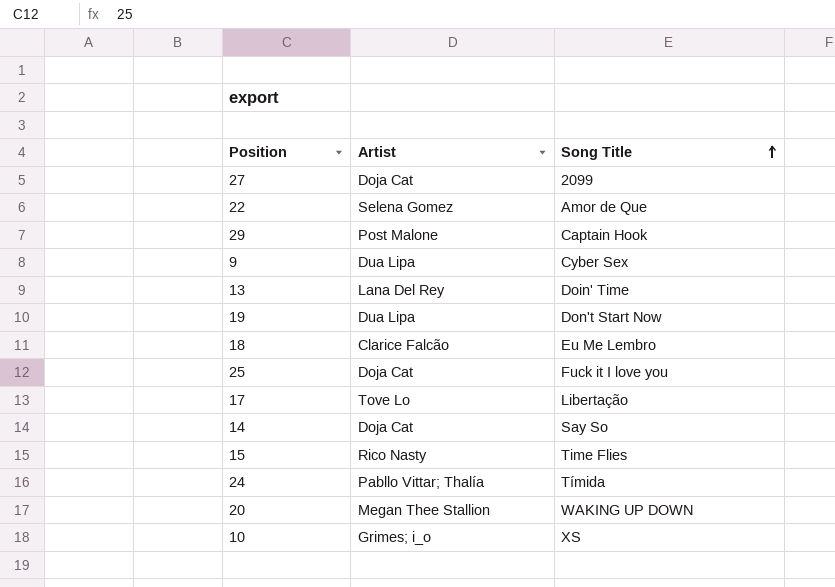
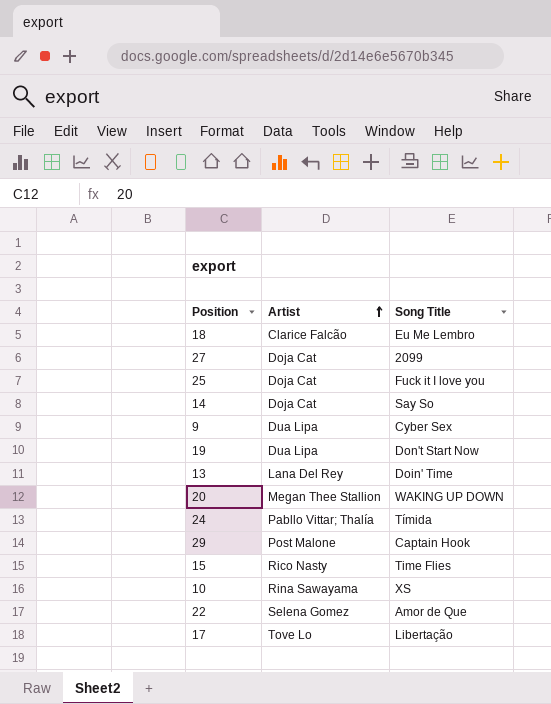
row order: Song Title ascending -> Artist ascending
10 | Artist: Grimes; i_o -> Rina Sawayama

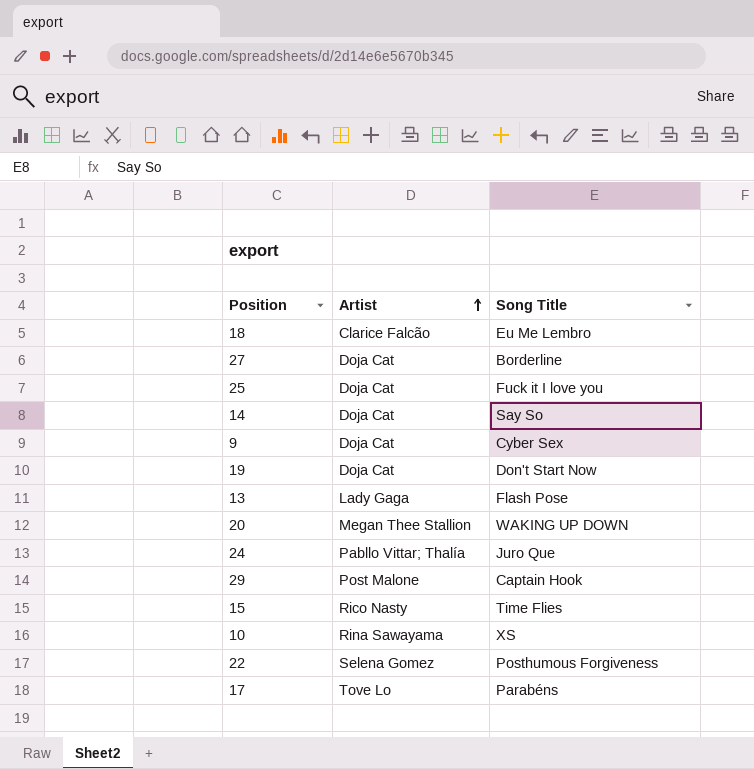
27 | Song Title: 2099 -> Borderline
9 | Artist: Dua Lipa -> Doja Cat
19 | Artist: Dua Lipa -> Doja Cat
13 | Artist: Lana Del Rey -> Lady Gaga
13 | Song Title: Doin' Time -> Flash Pose
24 | Song Title: Tímida -> Juro Que
22 | Song Title: Amor de Que -> Posthumous Forgiveness
17 | Song Title: Libertação -> Parabéns

